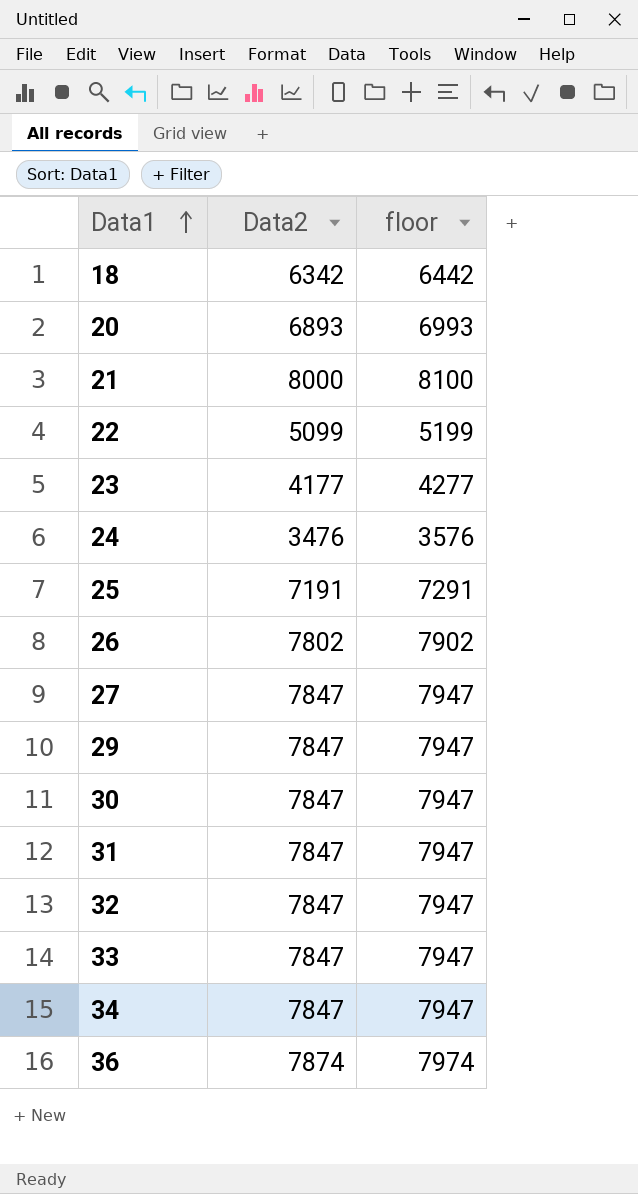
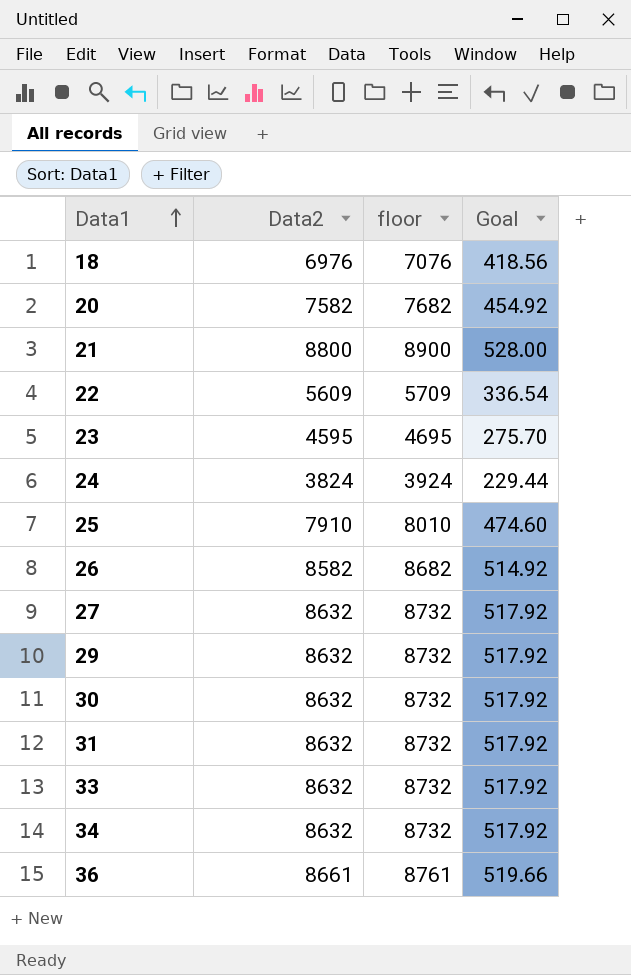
column Goal | formula: none -> [Data2] * 0.06
row 32: 7847 | 7947 -> none
18 | Data2: 6342 -> 6976
18 | floor: 6442 -> 7076
20 | Data2: 6893 -> 7582
20 | floor: 6993 -> 7682
21 | Data2: 8000 -> 8800
21 | floor: 8100 -> 8900
22 | Data2: 5099 -> 5609
22 | floor: 5199 -> 5709
23 | Data2: 4177 -> 4595
23 | floor: 4277 -> 4695
24 | Data2: 3476 -> 3824
24 | floor: 3576 -> 3924
25 | Data2: 7191 -> 7910
25 | floor: 7291 -> 8010
26 | Data2: 7802 -> 8582
26 | floor: 7902 -> 8682
27 | Data2: 7847 -> 8632
27 | floor: 7947 -> 8732
29 | Data2: 7847 -> 8632
29 | floor: 7947 -> 8732
30 | Data2: 7847 -> 8632
30 | floor: 7947 -> 8732
31 | Data2: 7847 -> 8632
31 | floor: 7947 -> 8732
33 | Data2: 7847 -> 8632
33 | floor: 7947 -> 8732
34 | Data2: 7847 -> 8632
34 | floor: 7947 -> 8732
36 | Data2: 7874 -> 8661
36 | floor: 7974 -> 8761

